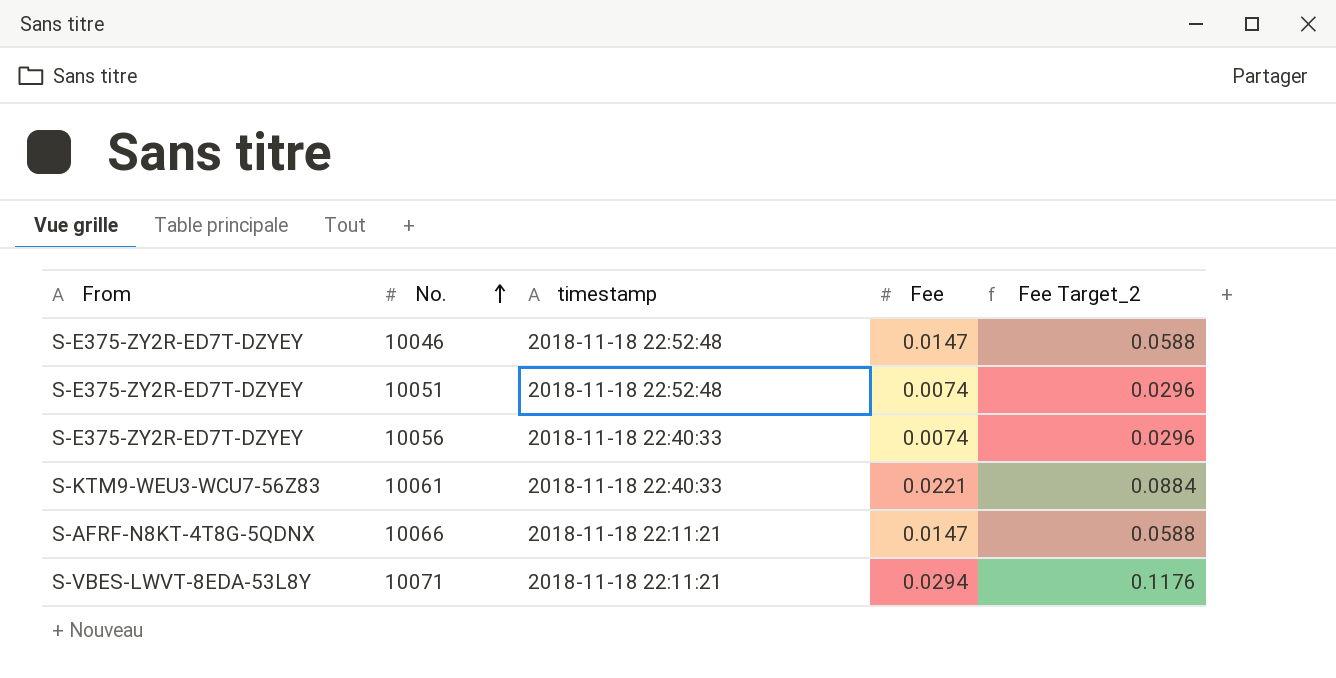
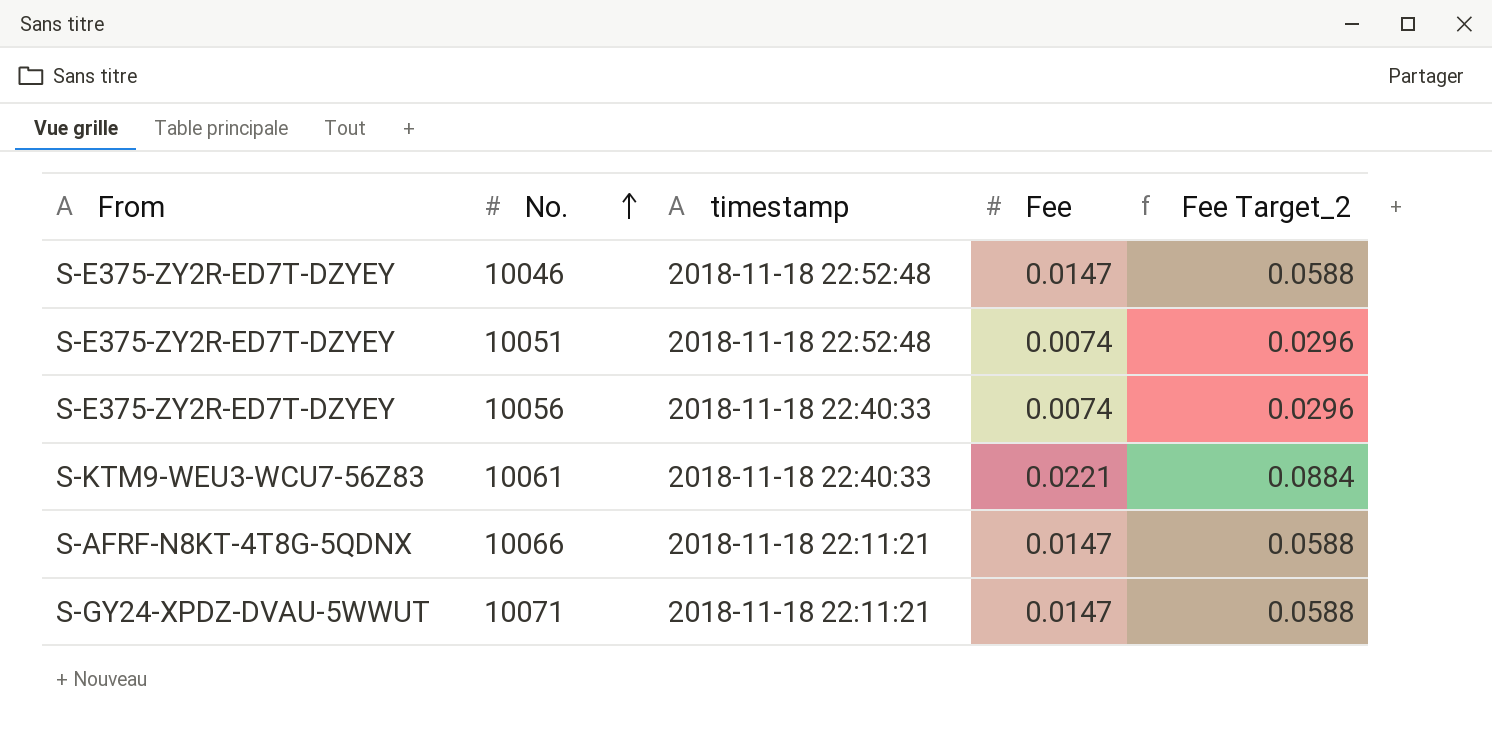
10071 | From: S-VBES-LWVT-8EDA-53L8Y -> S-GY24-XPDZ-DVAU-5WWUT
10071 | Fee: 0.0294 -> 0.0147
10071 | Fee Target_2: 0.1176 -> 0.0588

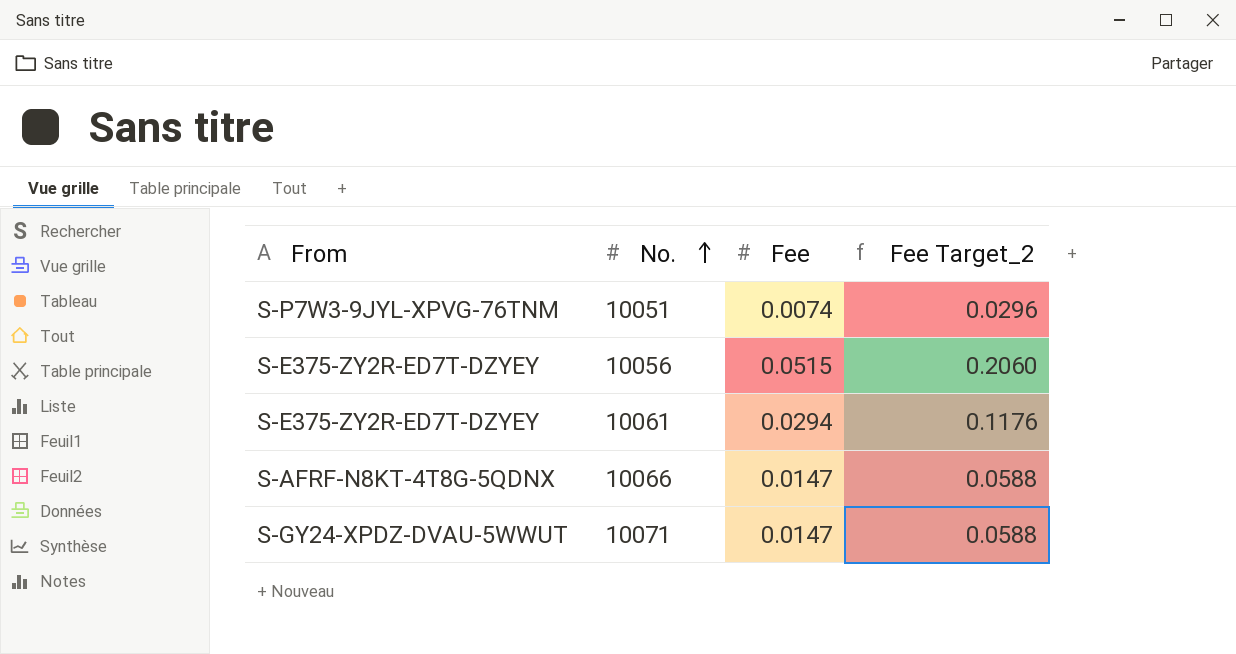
column timestamp | position: 3 -> none
row 10046: S-E375-ZY2R-ED7T-DZYEY | 2018-11-18 22:52:48 | 0.0147 | 0.0588 -> none
10051 | From: S-E375-ZY2R-ED7T-DZYEY -> S-P7W3-9JYL-XPVG-76TNM
10056 | Fee: 0.0074 -> 0.0515
10056 | Fee Target_2: 0.0296 -> 0.2060
10061 | From: S-KTM9-WEU3-WCU7-56Z83 -> S-E375-ZY2R-ED7T-DZYEY
10061 | Fee: 0.0221 -> 0.0294
10061 | Fee Target_2: 0.0884 -> 0.1176

